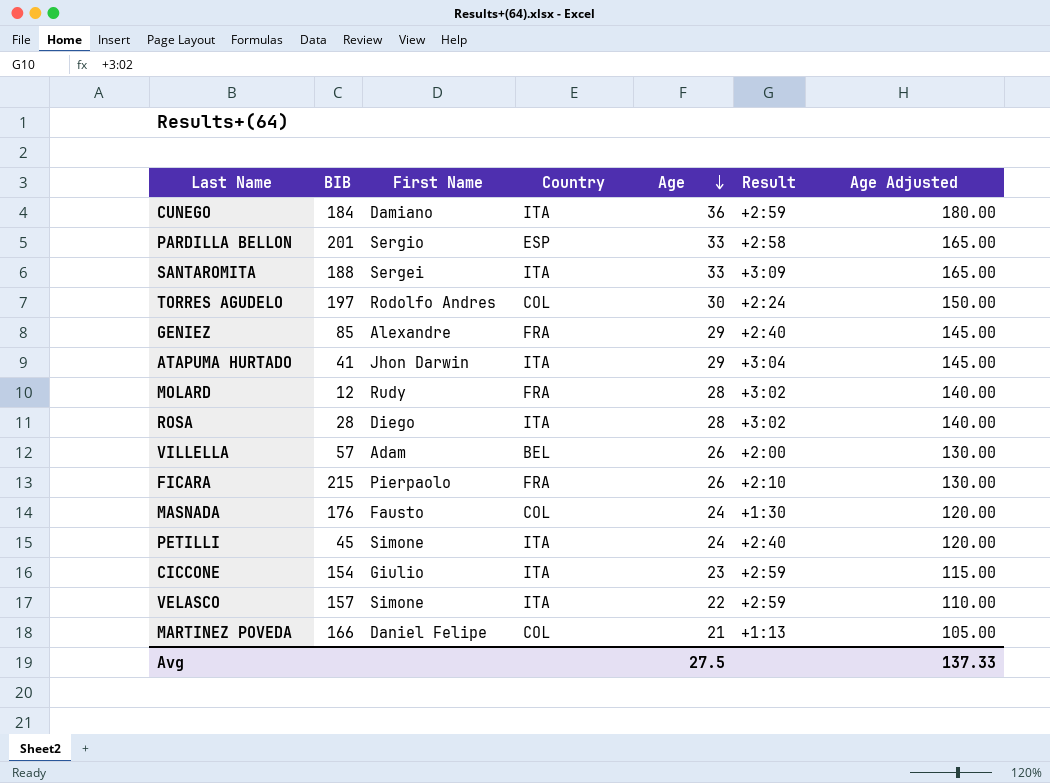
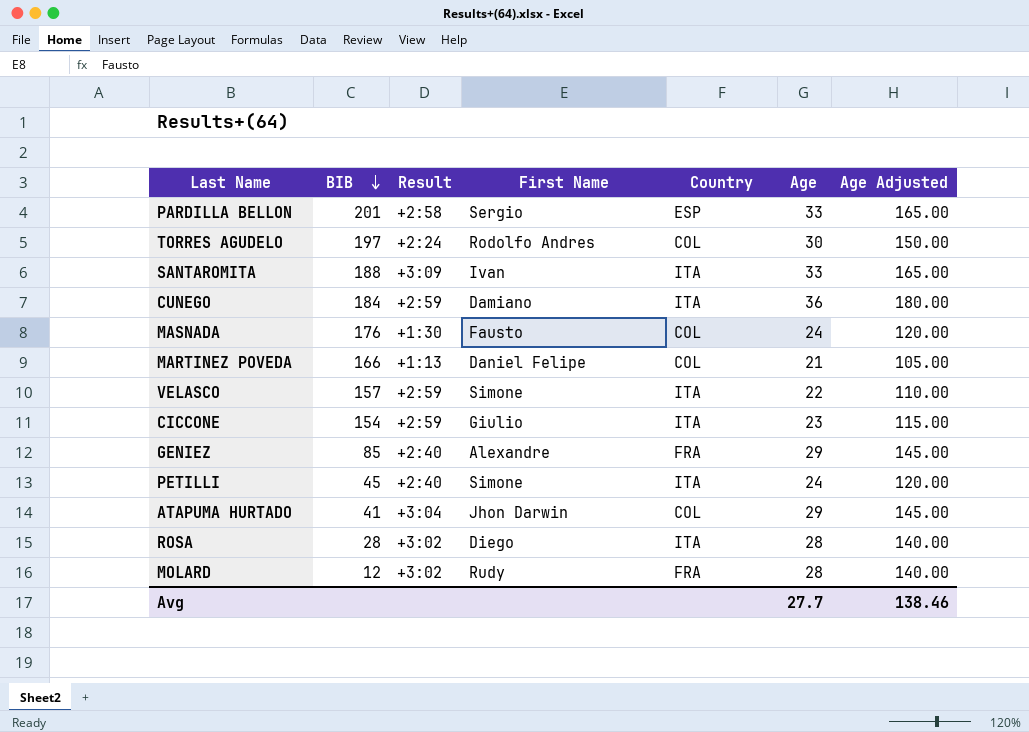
row order: Age descending -> BIB descending
column Result | position: 6 -> 3
row VILLELLA: 57 | Adam | BEL | 26 | +2:00 | 130.00 -> none
row FICARA: 215 | Pierpaolo | FRA | 26 | +2:10 | 130.00 -> none
SANTAROMITA | First Name: Sergei -> Ivan
ATAPUMA HURTADO | Country: ITA -> COL
Avg | Age: 27.5 -> 27.7
Avg | Age Adjusted: 137.33 -> 138.46

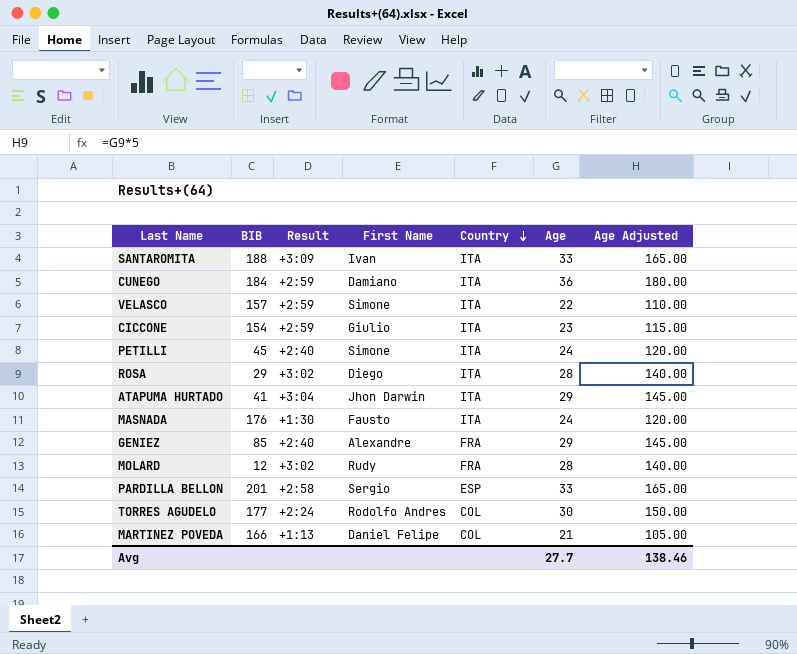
row order: BIB descending -> Country descending
ROSA | BIB: 28 -> 29
ATAPUMA HURTADO | Country: COL -> ITA
MASNADA | Country: COL -> ITA
TORRES AGUDELO | BIB: 197 -> 177

